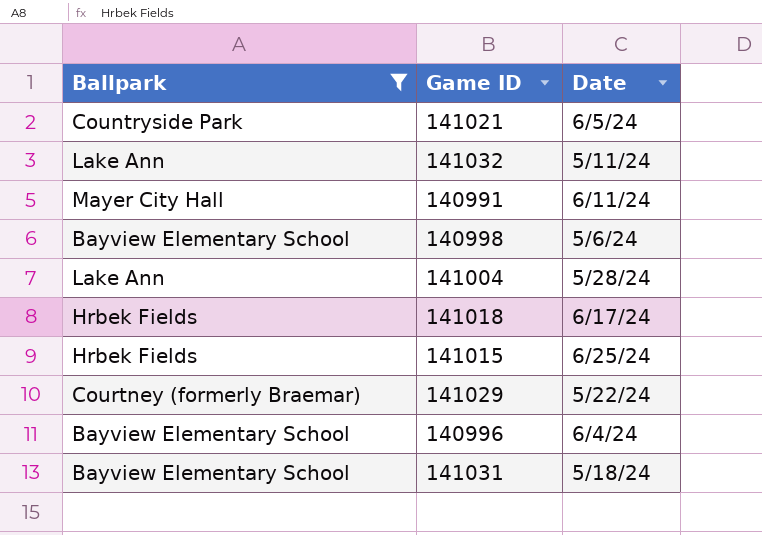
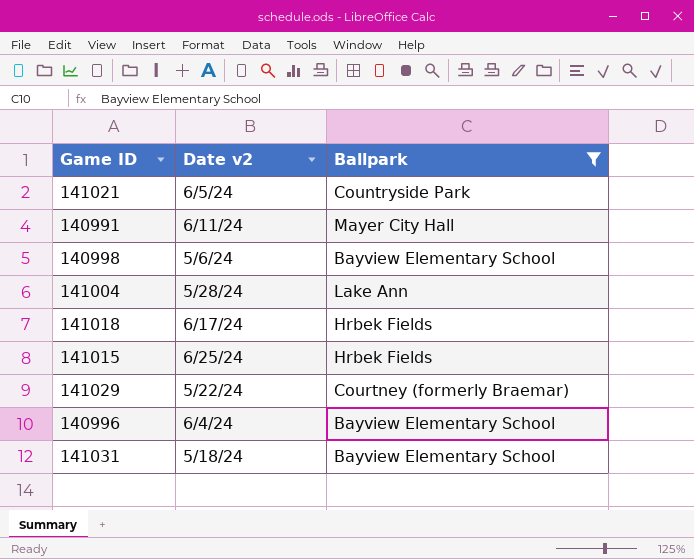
column name: Date -> Date v2
column Ballpark | position: 1 -> 3
row 141032: Lake Ann | 5/11/24 -> none

